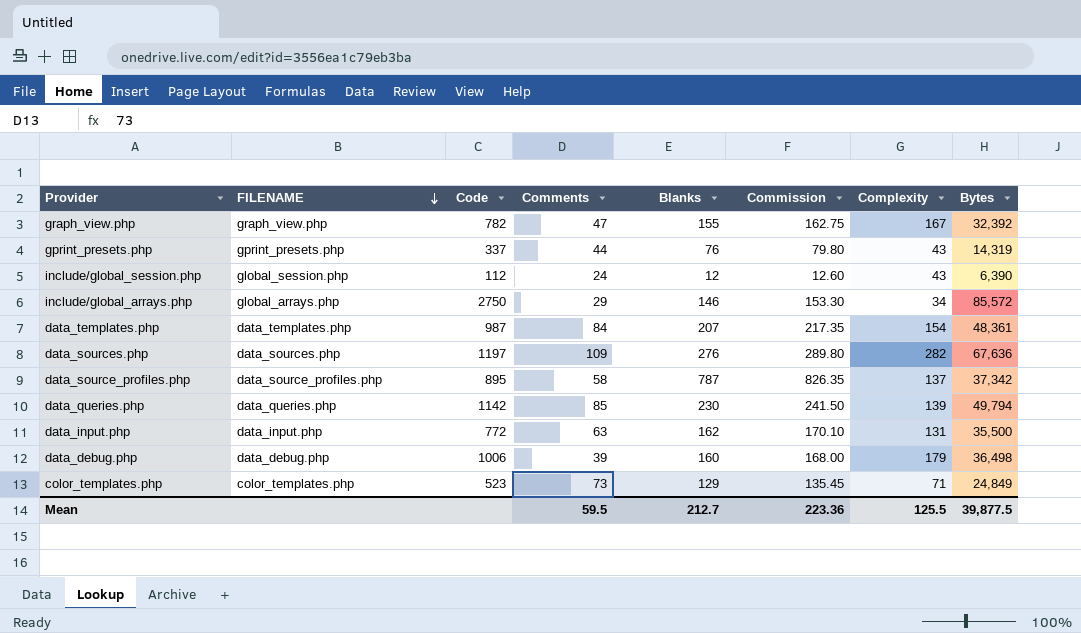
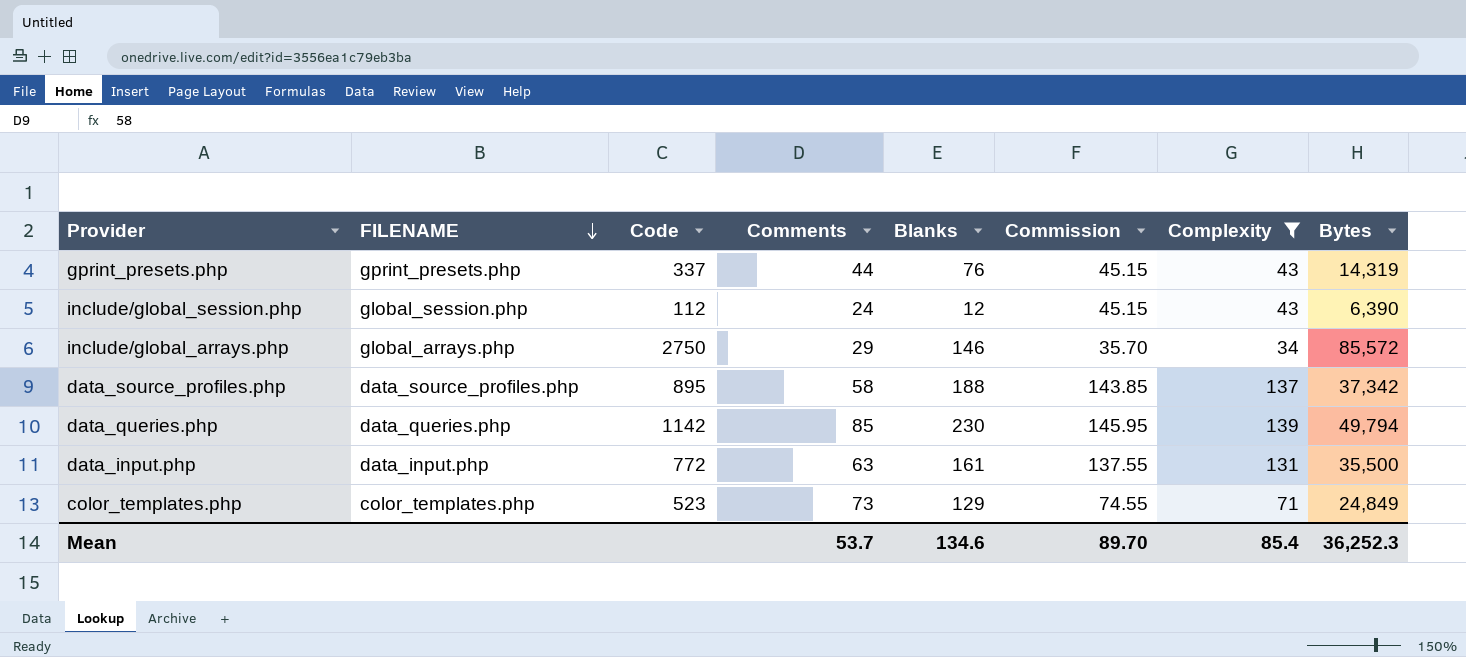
filter: none -> Complexity <= 139
column Commission | formula: [Blanks] * 1.05 -> [Complexity] * 1.05
data_source_profiles.php | Blanks: 787 -> 188
data_input.php | Blanks: 162 -> 161
Mean | Comments: 59.5 -> 53.7
Mean | Blanks: 212.7 -> 134.6
Mean | Commission: 223.36 -> 89.70
Mean | Complexity: 125.5 -> 85.4
Mean | Bytes: 39,877.5 -> 36,252.3

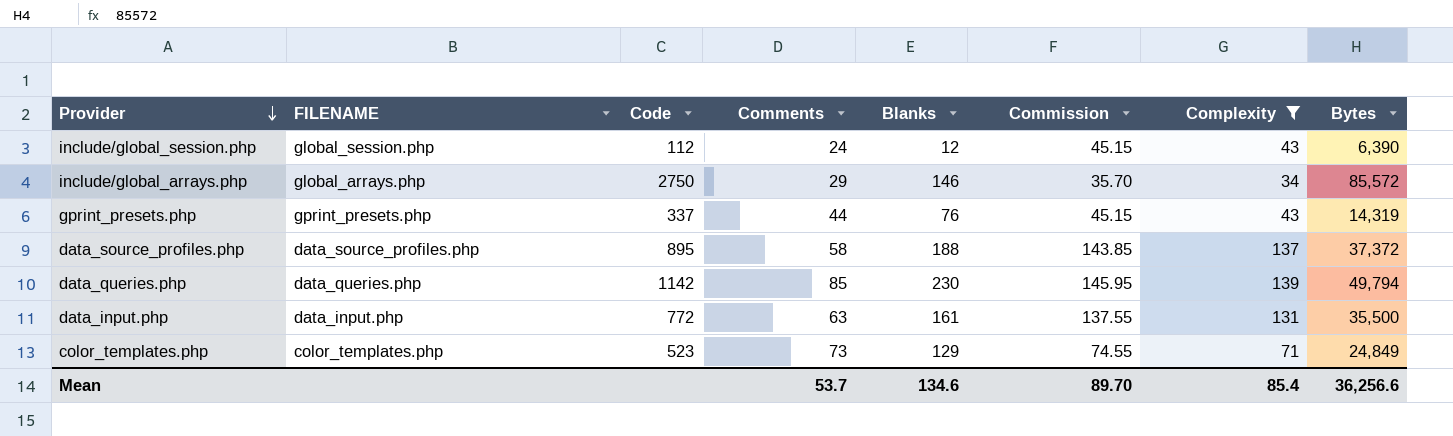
row order: FILENAME descending -> Provider descending
data_source_profiles.php | Bytes: 37,342 -> 37,372
Mean | Bytes: 36,252.3 -> 36,256.6

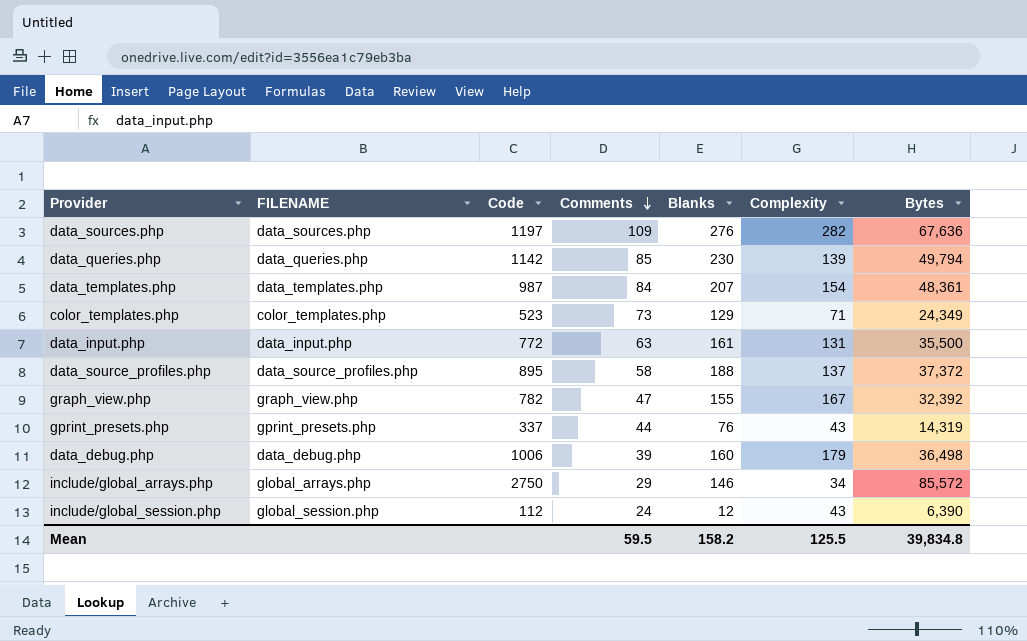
filter: Complexity <= 139 -> none
row order: Provider descending -> Comments descending
column Commission | formula: [Complexity] * 1.05 -> none
color_templates.php | Bytes: 24,849 -> 24,349
Mean | Comments: 53.7 -> 59.5
Mean | Blanks: 134.6 -> 158.2
Mean | Complexity: 85.4 -> 125.5
Mean | Bytes: 36,256.6 -> 39,834.8

